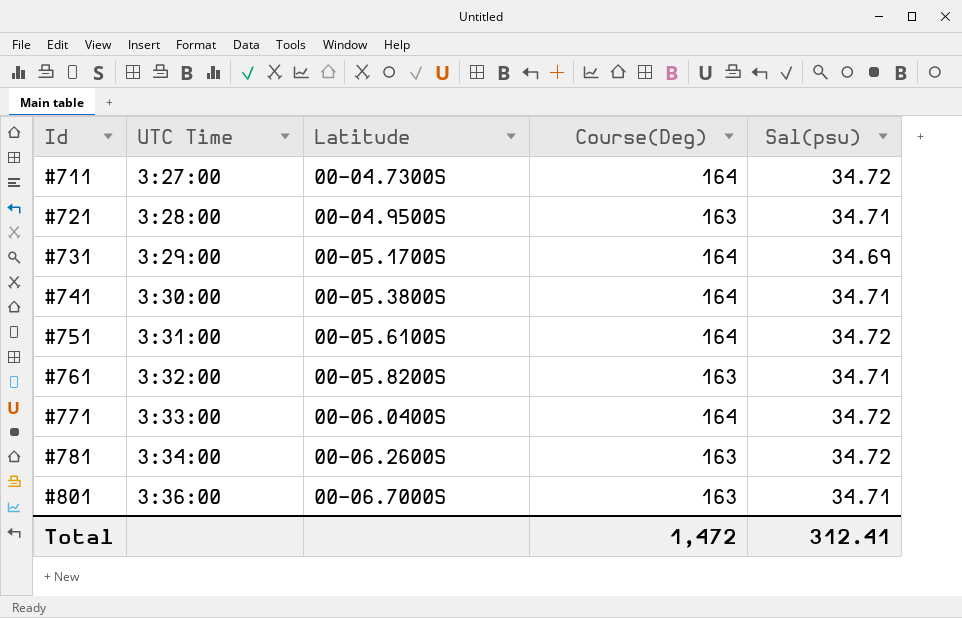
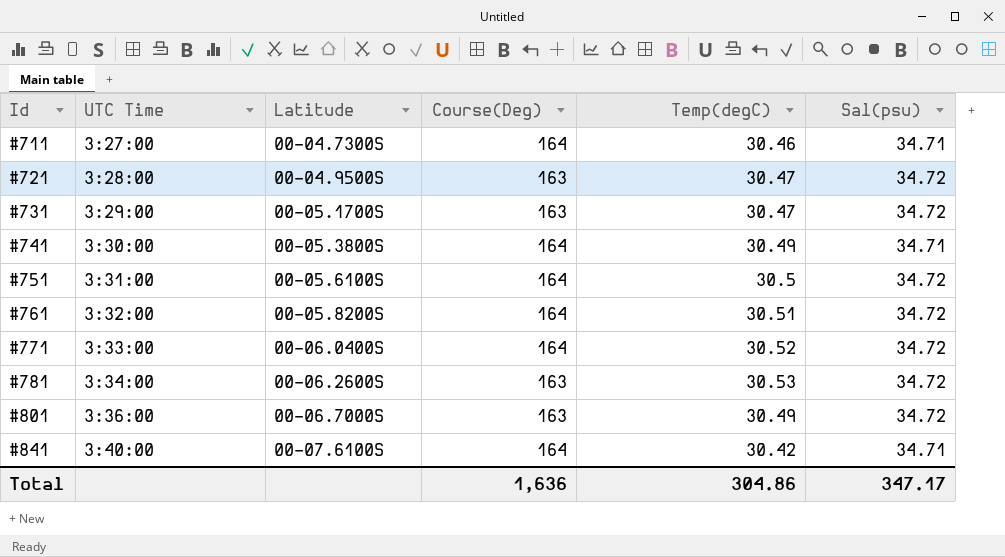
column Temp(degC) | position: none -> 5
#711 | Sal(psu): 34.72 -> 34.71
#721 | Sal(psu): 34.71 -> 34.72
#731 | Course(Deg): 164 -> 163
#731 | Sal(psu): 34.69 -> 34.72
#761 | Course(Deg): 163 -> 164
#761 | Sal(psu): 34.71 -> 34.72
#801 | Sal(psu): 34.71 -> 34.72
row #841: none -> 3:40:00 | 00-07.6100S | 164 | 30.42 | 34.71
Total | Course(Deg): 1,472 -> 1,636
Total | Sal(psu): 312.41 -> 347.17

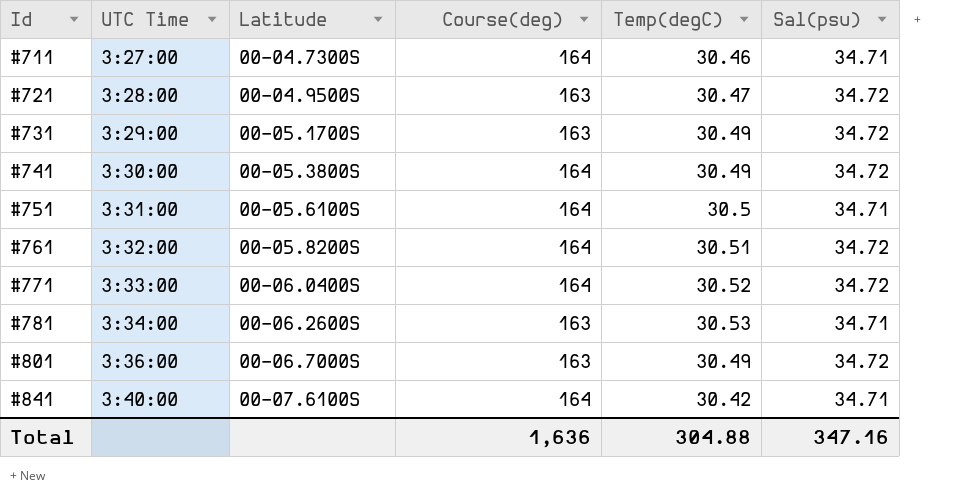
column name: Course(Deg) -> Course(deg)
#731 | Temp(degC): 30.47 -> 30.49
#741 | Sal(psu): 34.71 -> 34.72
#751 | Sal(psu): 34.72 -> 34.71
#781 | Sal(psu): 34.72 -> 34.71
Total | Temp(degC): 304.86 -> 304.88
Total | Sal(psu): 347.17 -> 347.16

